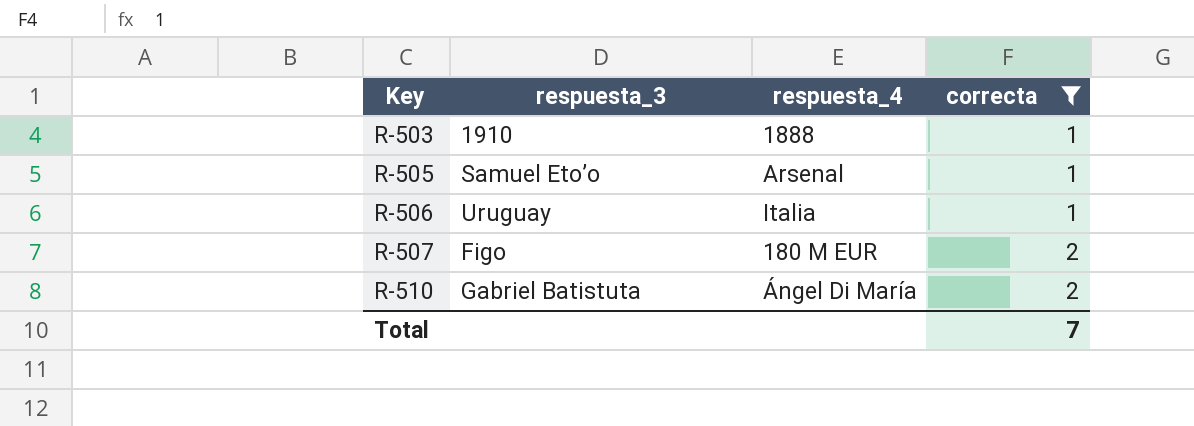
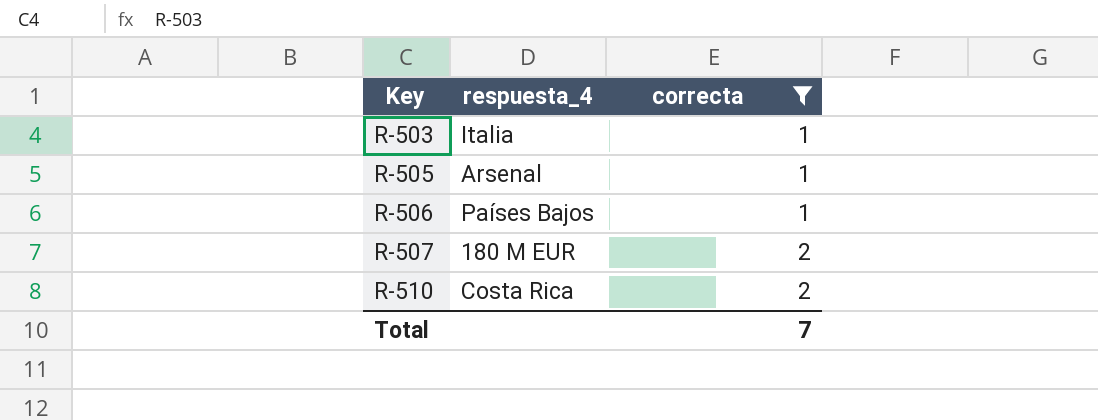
column respuesta_3 | position: 2 -> none
R-503 | respuesta_4: 1888 -> Italia
R-506 | respuesta_4: Italia -> Países Bajos
R-510 | respuesta_4: Ángel Di María -> Costa Rica

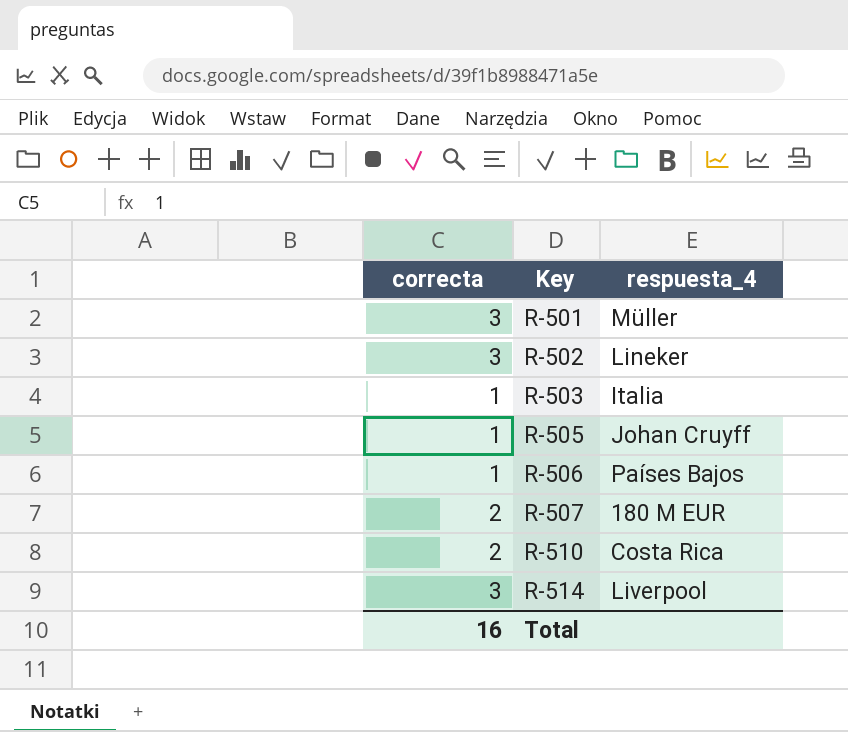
filter: correcta != 3 -> none
column correcta | position: 3 -> 1
R-505 | respuesta_4: Arsenal -> Johan Cruyff
Total | correcta: 7 -> 16

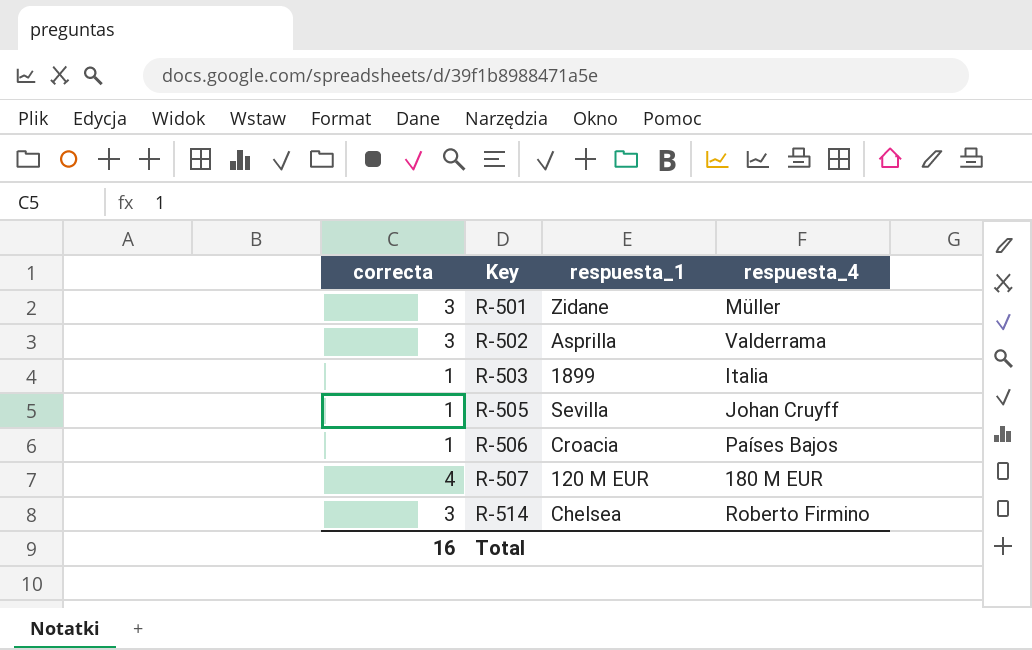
column respuesta_1 | position: none -> 3
row R-510: 2 | Costa Rica -> none
R-502 | respuesta_4: Lineker -> Valderrama
R-507 | correcta: 2 -> 4
R-514 | respuesta_4: Liverpool -> Roberto Firmino

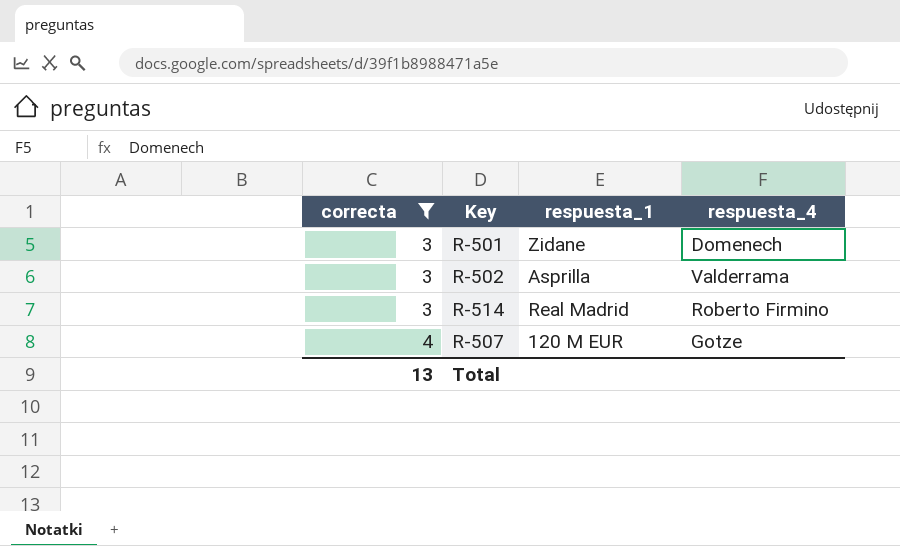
filter: none -> correcta != 1
row order: Key ascending -> correcta ascending
R-501 | respuesta_4: Müller -> Domenech
R-514 | respuesta_1: Chelsea -> Real Madrid
R-507 | respuesta_4: 180 M EUR -> Gotze
Total | correcta: 16 -> 13

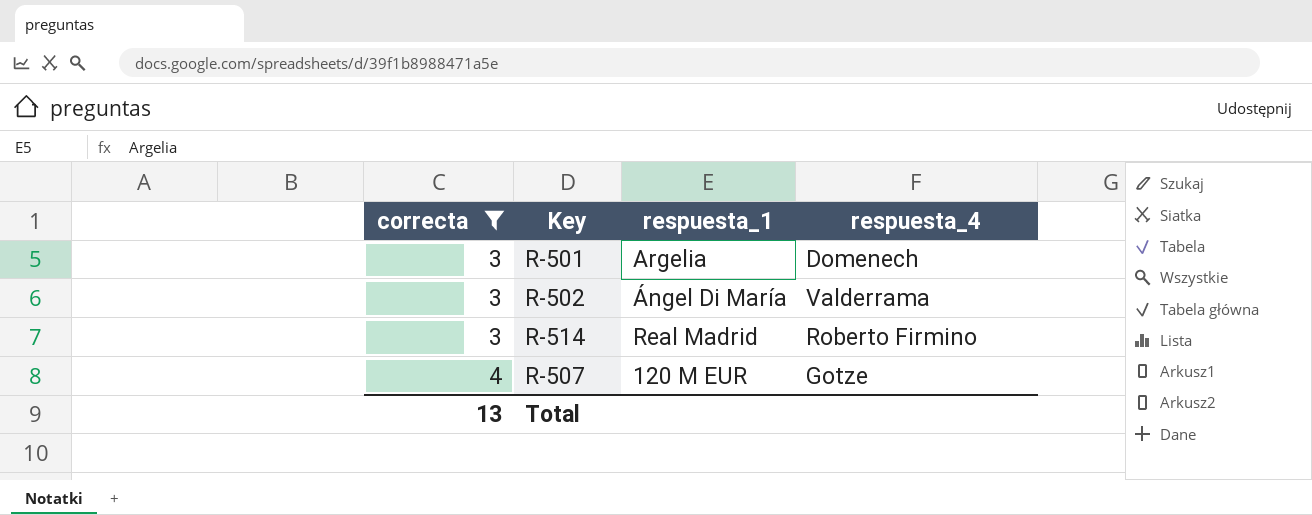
R-501 | respuesta_1: Zidane -> Argelia
R-502 | respuesta_1: Asprilla -> Ángel Di María

